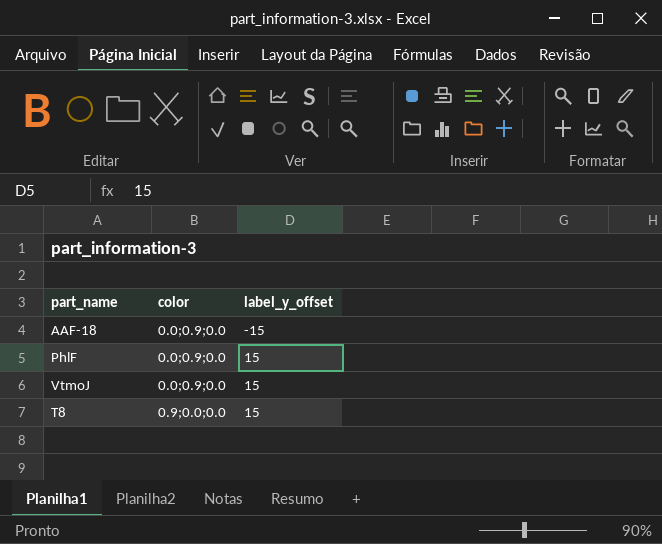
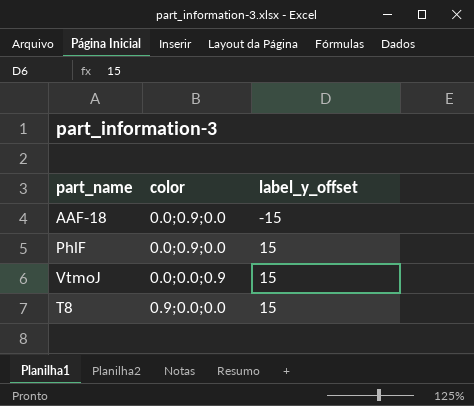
VtmoJ | color: 0.0;0.9;0.0 -> 0.0;0.0;0.9

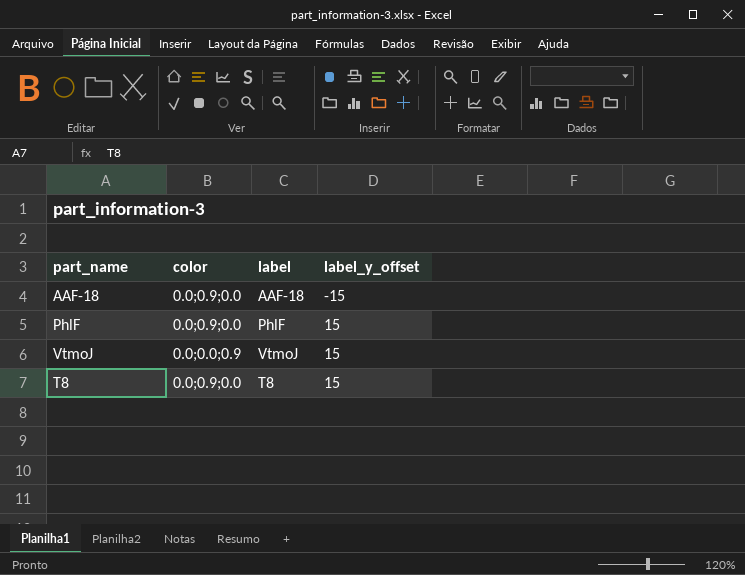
column label | position: none -> 3
T8 | color: 0.9;0.0;0.0 -> 0.0;0.9;0.0

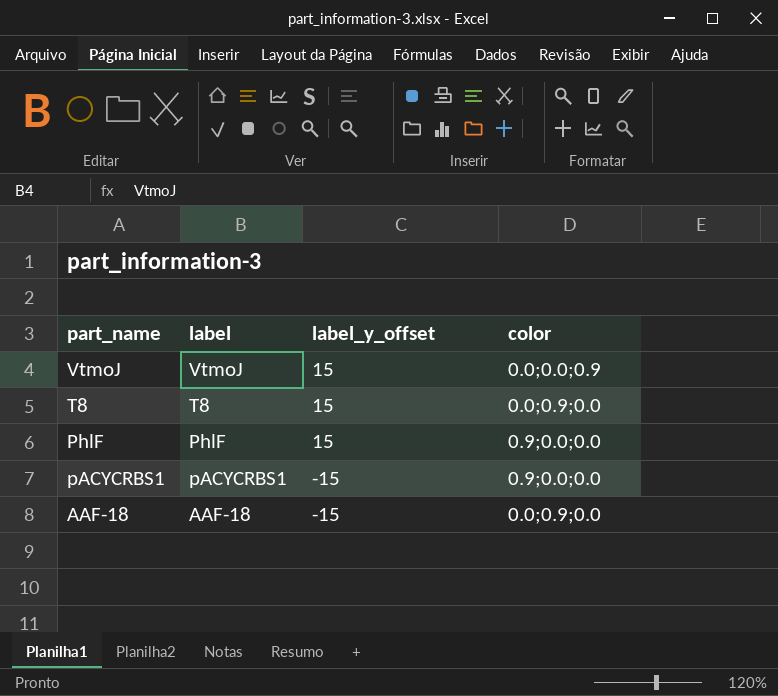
row order: label_y_offset ascending -> part_name descending
column color | position: 2 -> 4
PhlF | color: 0.0;0.9;0.0 -> 0.9;0.0;0.0
row pACYCRBS1: none -> pACYCRBS1 | -15 | 0.9;0.0;0.0

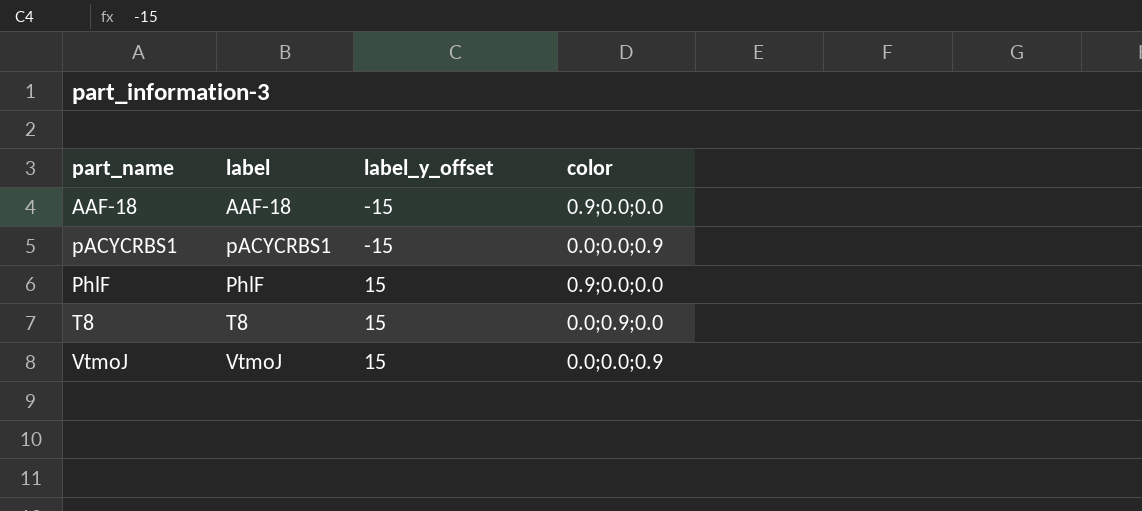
row order: part_name descending -> part_name ascending
AAF-18 | color: 0.0;0.9;0.0 -> 0.9;0.0;0.0
pACYCRBS1 | color: 0.9;0.0;0.0 -> 0.0;0.0;0.9

